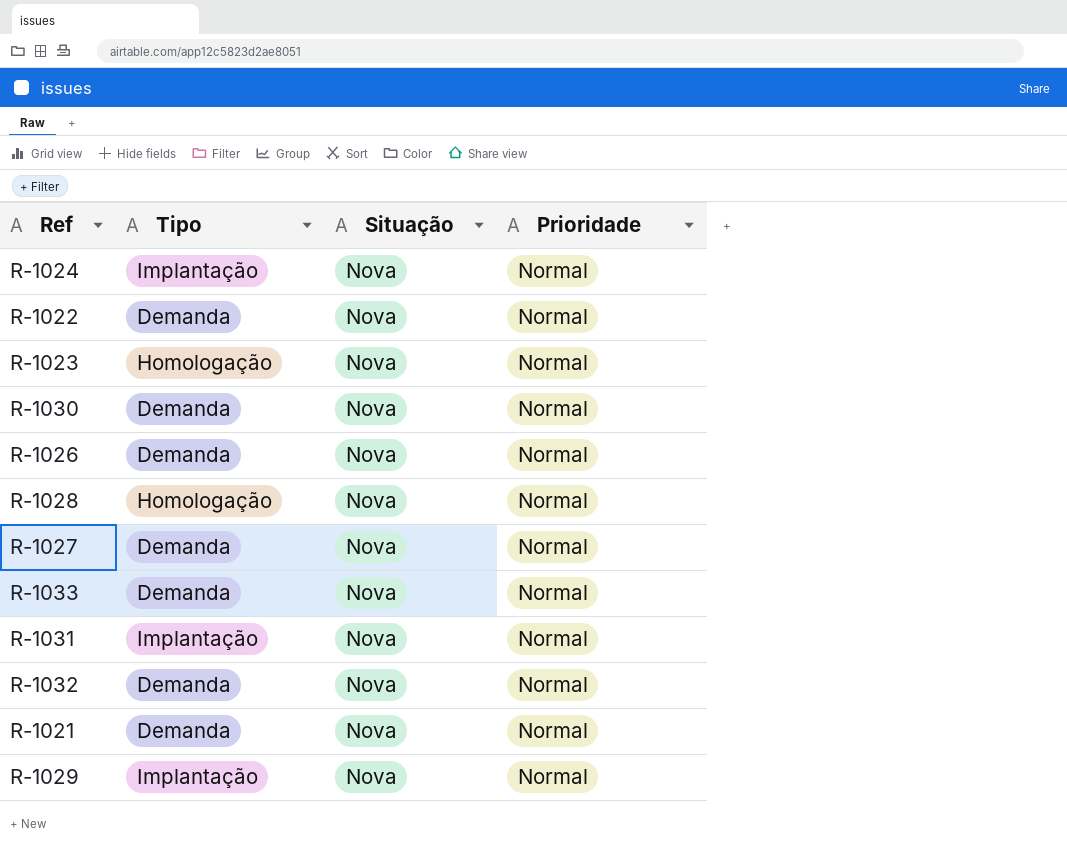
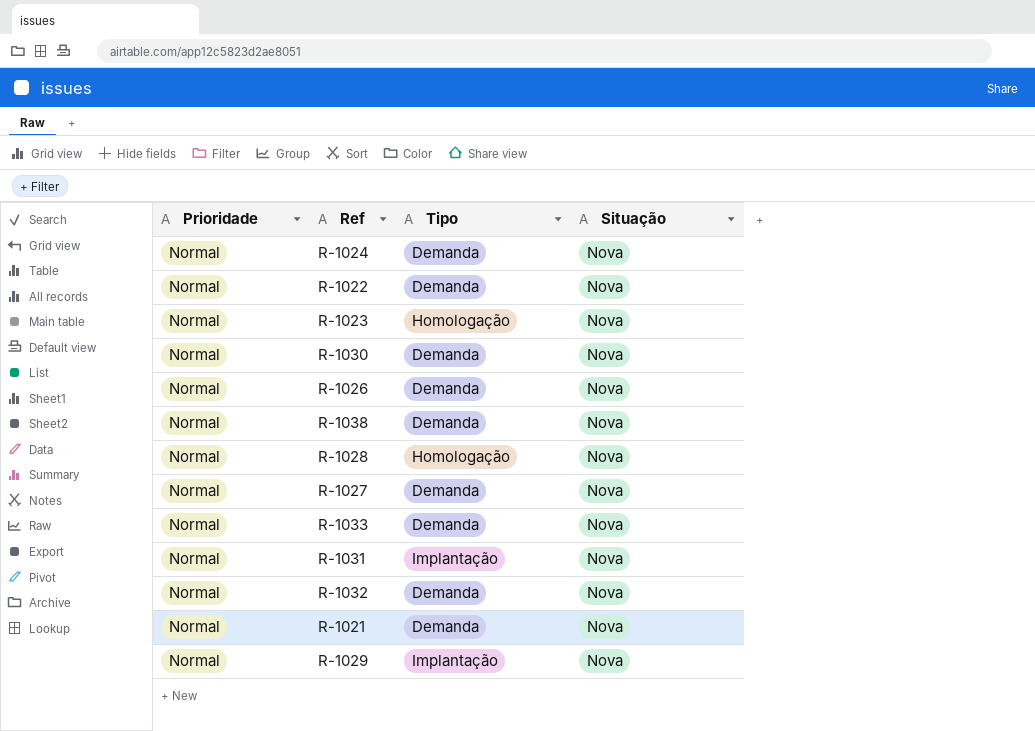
column Prioridade | position: 4 -> 1
R-1024 | Tipo: Implantação -> Demanda
row R-1038: none -> Normal | Demanda | Nova

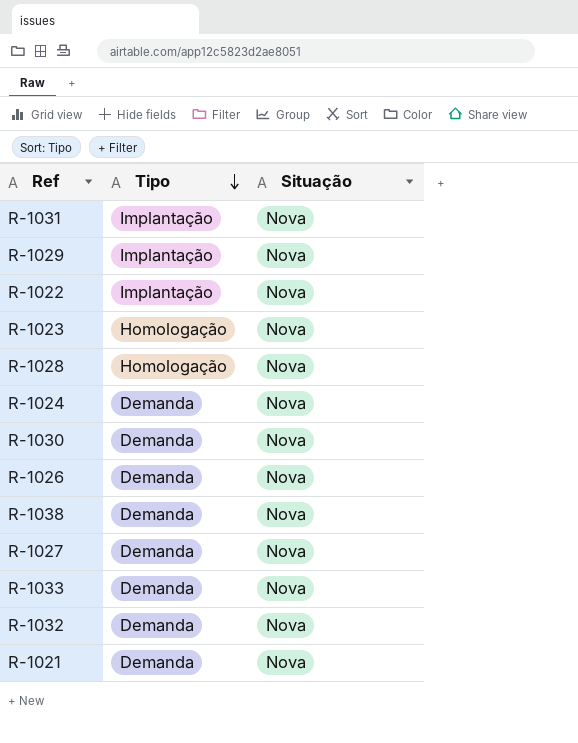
row order: none -> Tipo descending
column Prioridade | position: 1 -> none
R-1022 | Tipo: Demanda -> Implantação

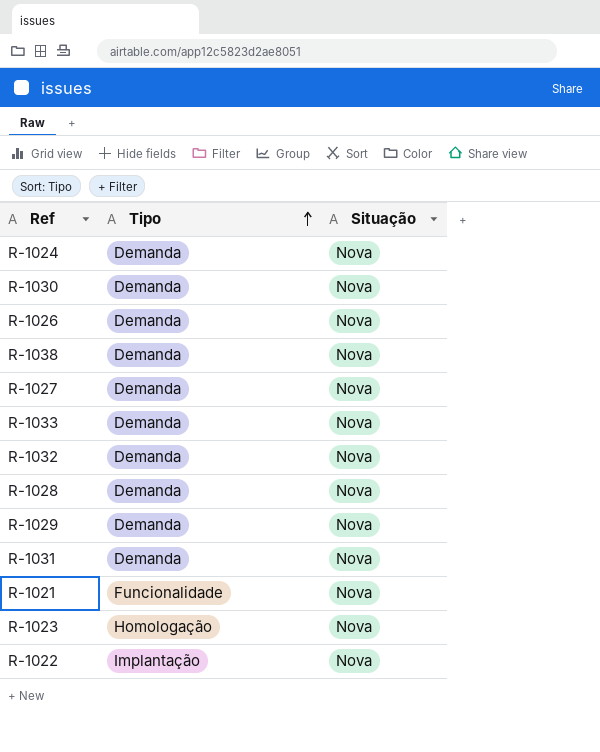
row order: Tipo descending -> Tipo ascending
R-1028 | Tipo: Homologação -> Demanda
R-1029 | Tipo: Implantação -> Demanda
R-1031 | Tipo: Implantação -> Demanda
R-1021 | Tipo: Demanda -> Funcionalidade

